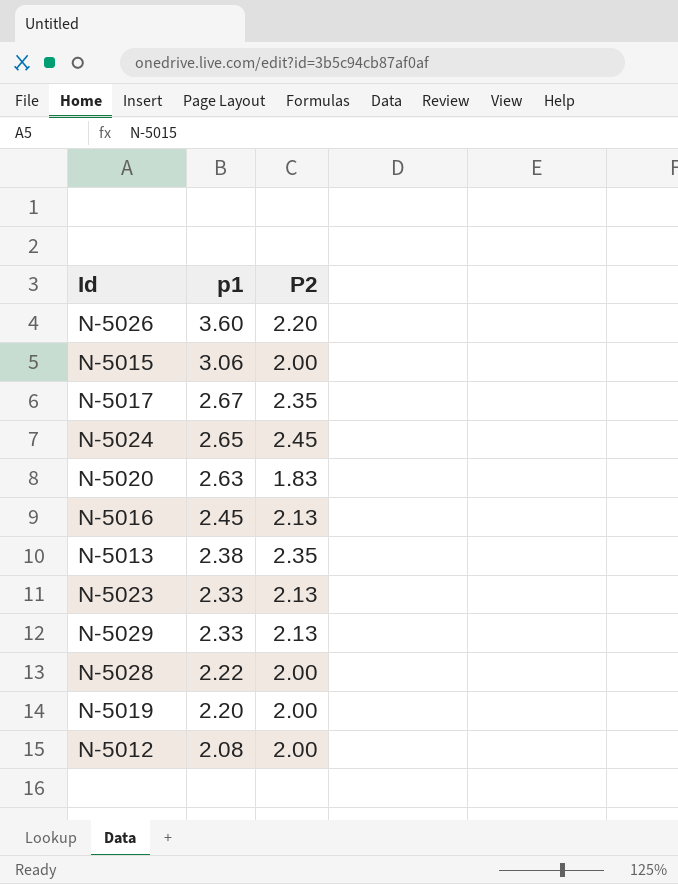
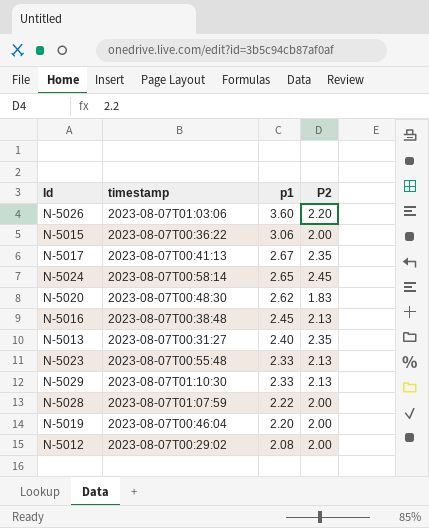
column timestamp | position: none -> 2
N-5020 | p1: 2.63 -> 2.62
N-5013 | p1: 2.38 -> 2.40

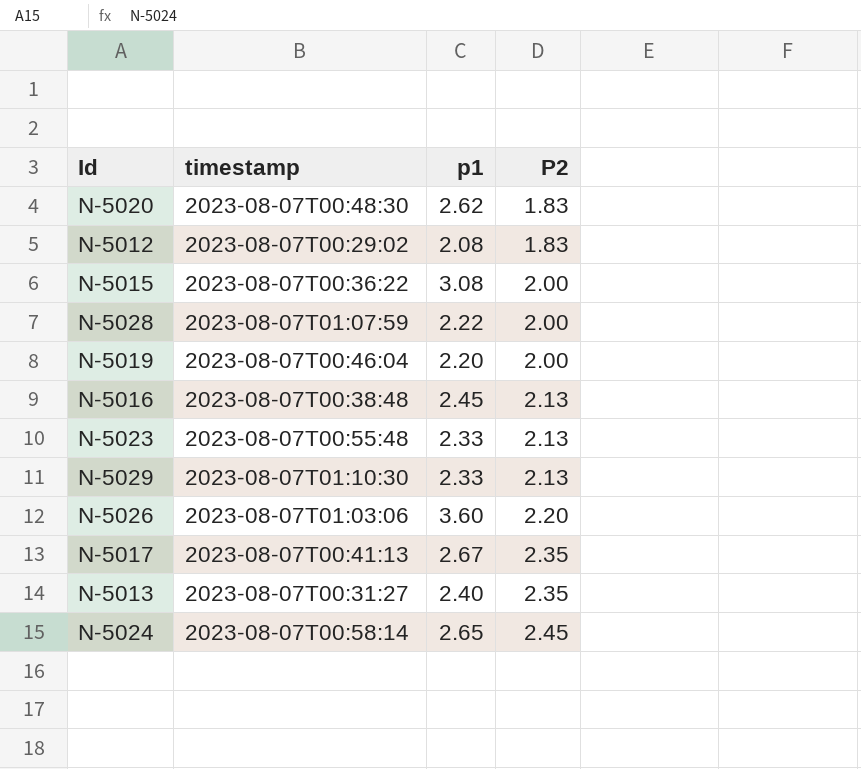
row order: p1 descending -> P2 ascending
N-5012 | P2: 2.00 -> 1.83
N-5015 | p1: 3.06 -> 3.08

